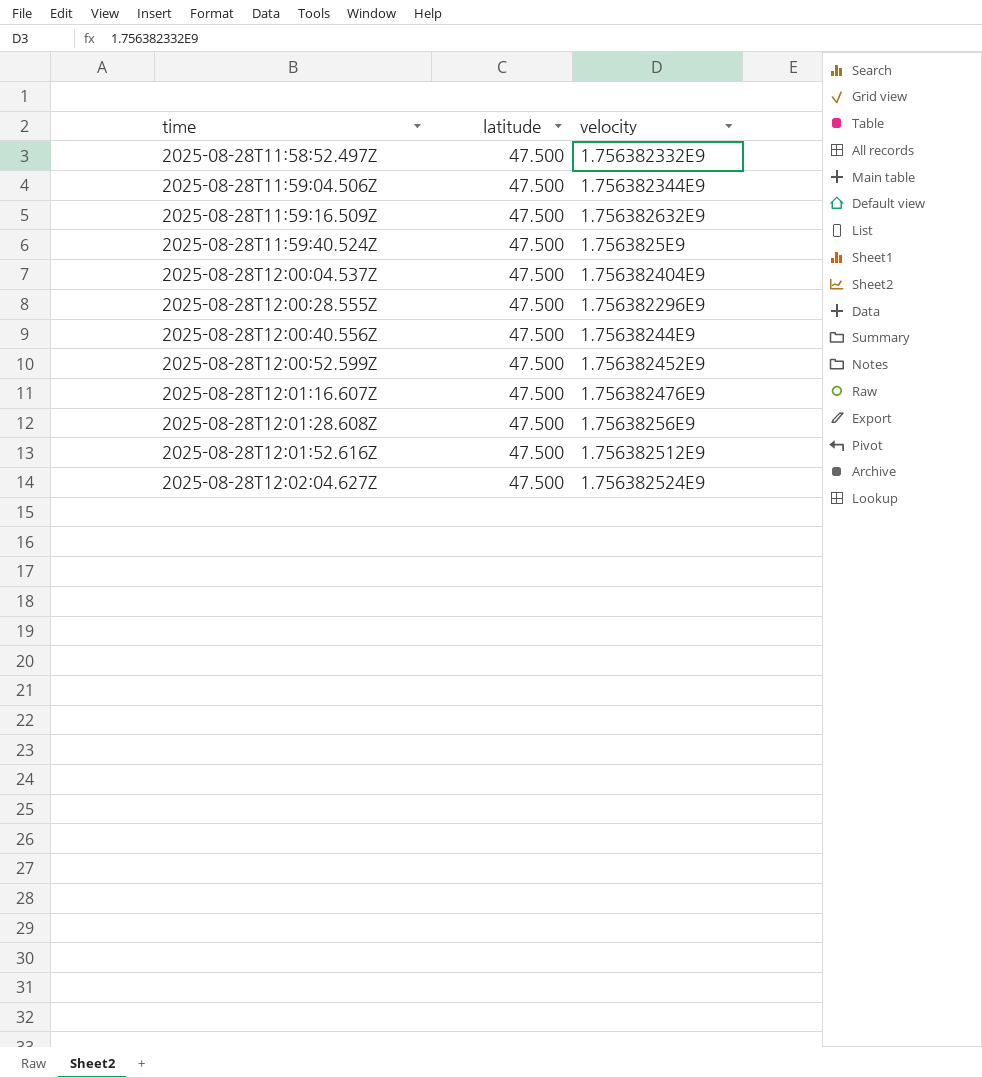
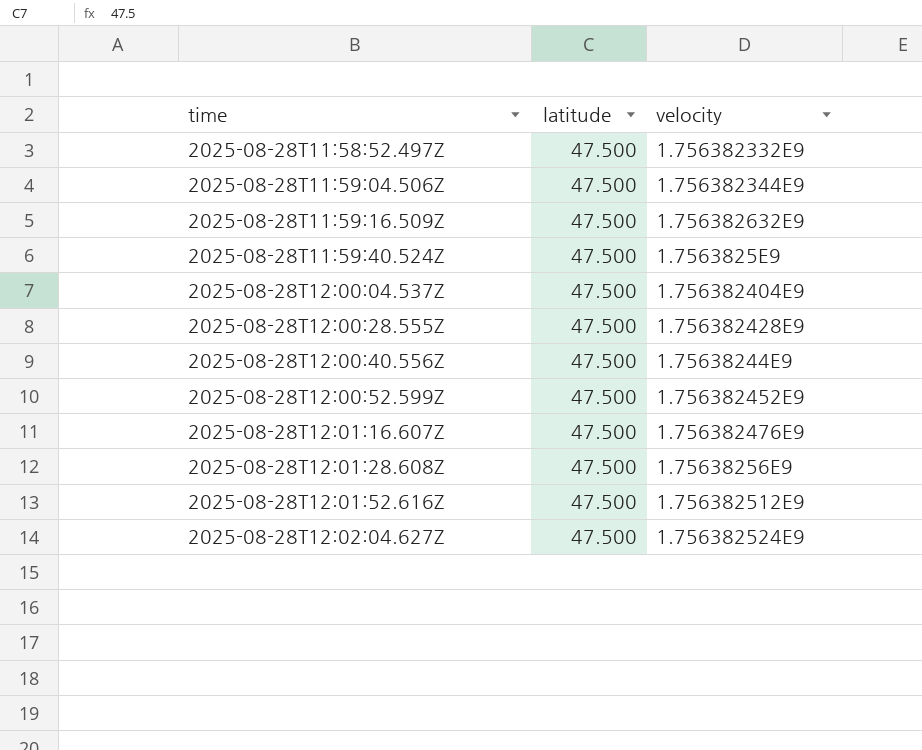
2025-08-28T12:00:28.555Z | velocity: 1.756382296E9 -> 1.756382428E9

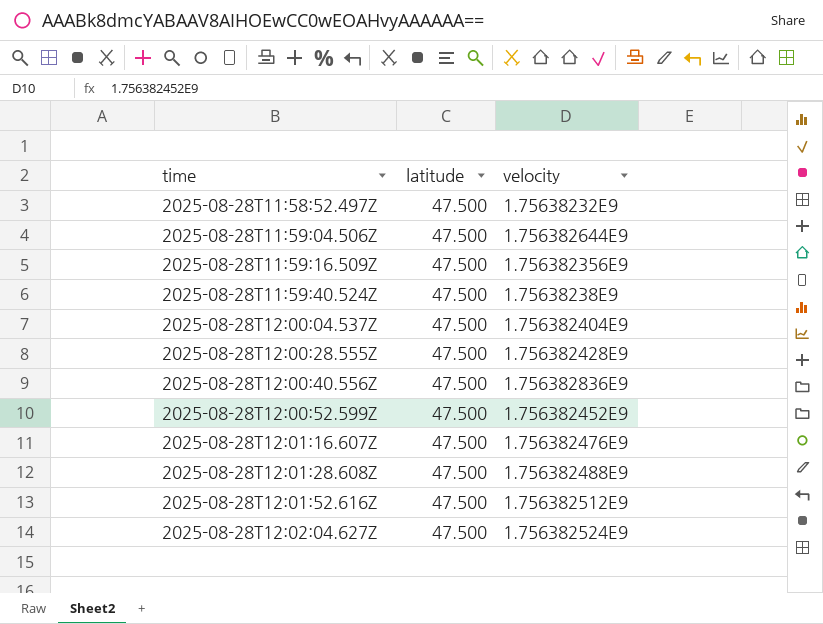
2025-08-28T11:58:52.497Z | velocity: 1.756382332E9 -> 1.75638232E9
2025-08-28T11:59:04.506Z | velocity: 1.756382344E9 -> 1.756382644E9
2025-08-28T11:59:16.509Z | velocity: 1.756382632E9 -> 1.756382356E9
2025-08-28T11:59:40.524Z | velocity: 1.7563825E9 -> 1.75638238E9
2025-08-28T12:00:40.556Z | velocity: 1.75638244E9 -> 1.756382836E9
2025-08-28T12:01:28.608Z | velocity: 1.75638256E9 -> 1.756382488E9

